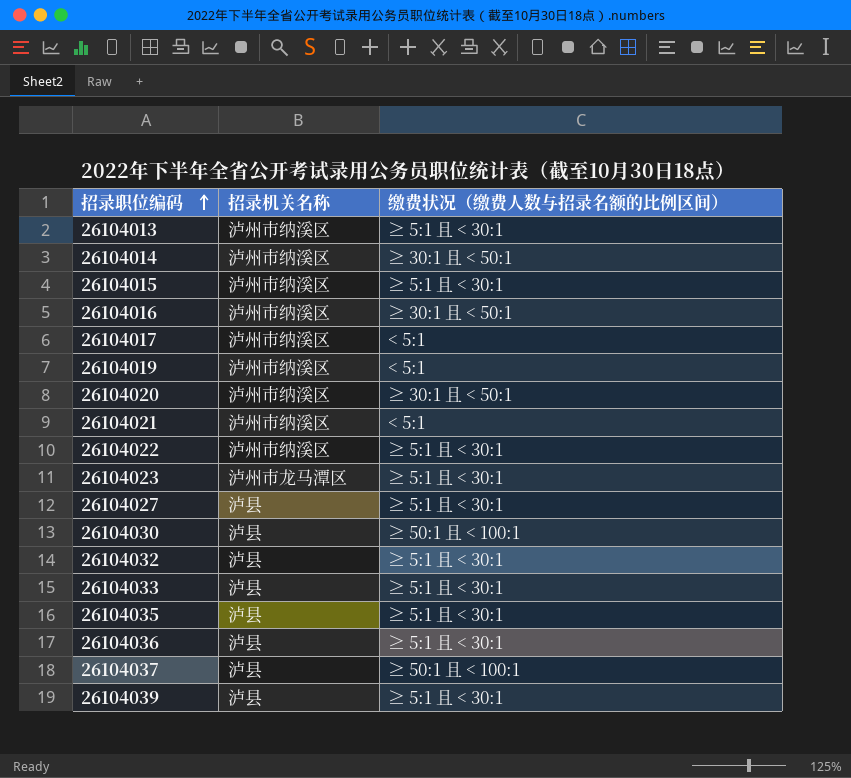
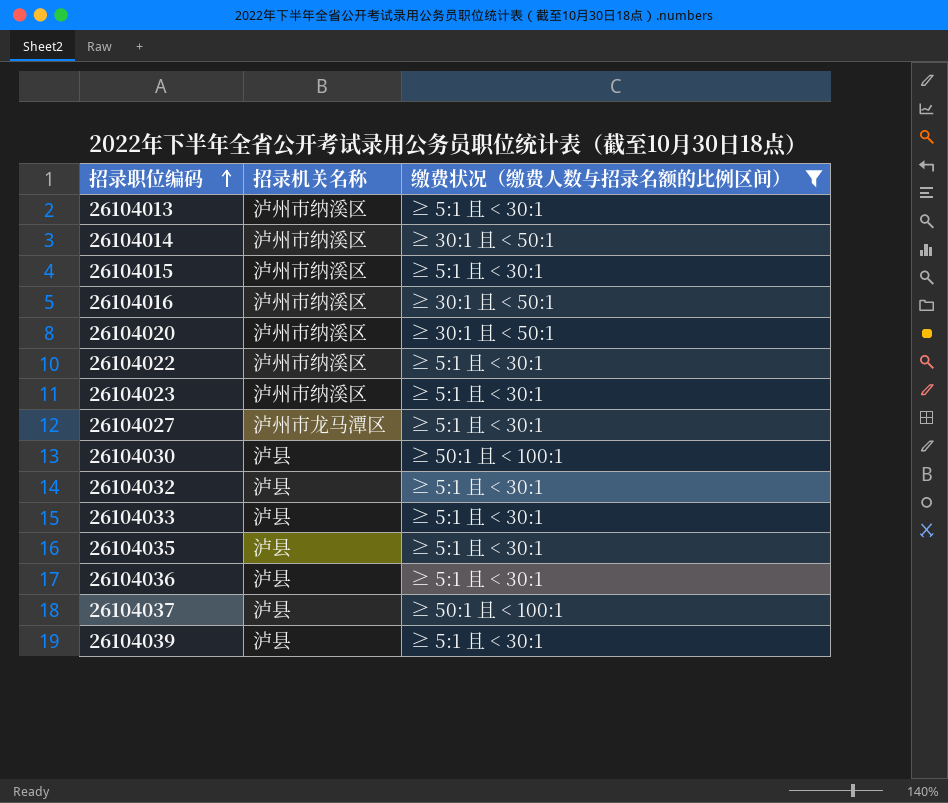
filter: none -> 缴费状况（缴费人数与招录名额的比例区间） != < 5:1
26104023 | 招录机关名称: 泸州市龙马潭区 -> 泸州市纳溪区
26104027 | 招录机关名称: 泸县 -> 泸州市龙马潭区

